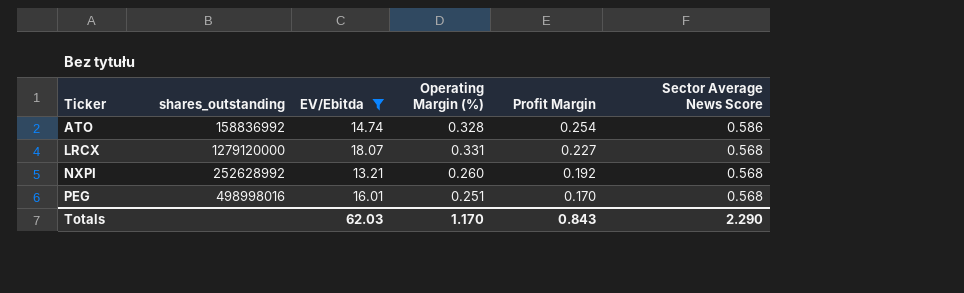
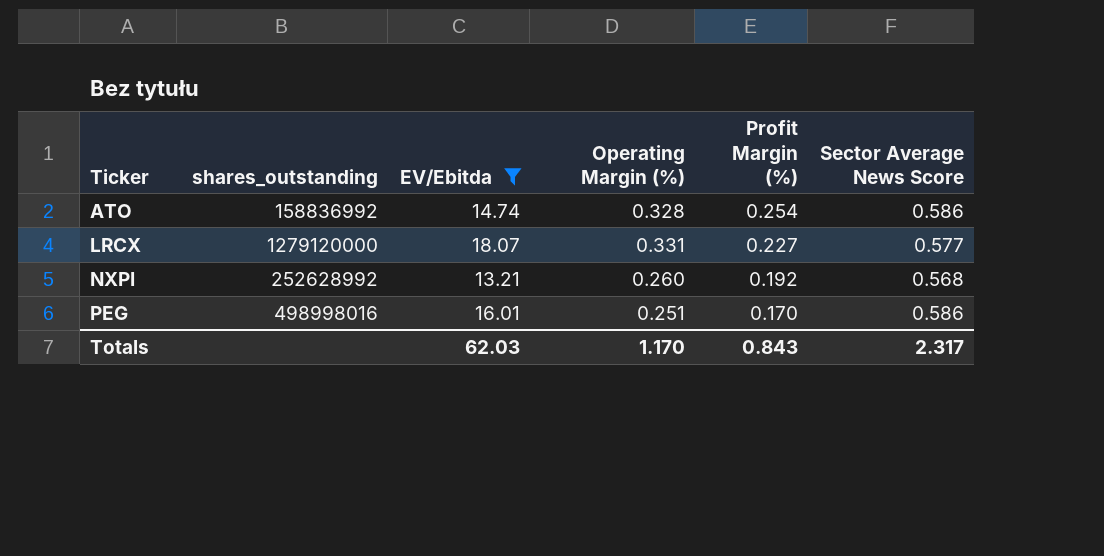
column name: Profit Margin -> Profit Margin (%)
LRCX | Sector Average News Score: 0.568 -> 0.577
PEG | Sector Average News Score: 0.568 -> 0.586
Totals | Sector Average News Score: 2.290 -> 2.317

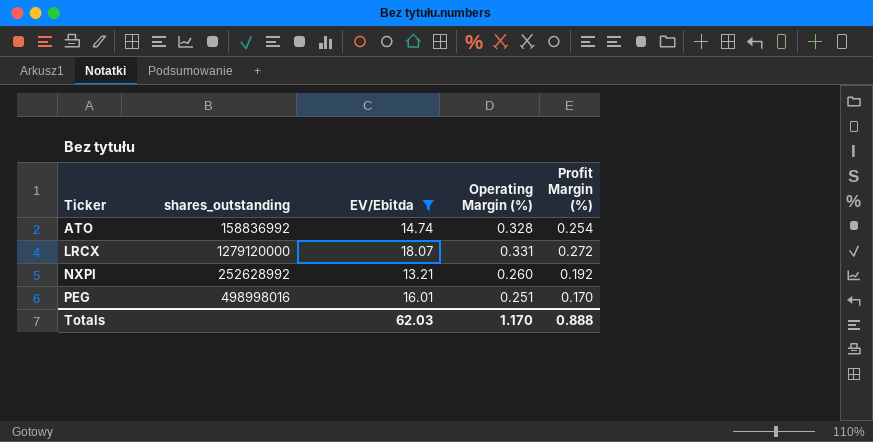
column Sector Average News Score | position: 6 -> none
LRCX | Profit Margin (%): 0.227 -> 0.272
Totals | Profit Margin (%): 0.843 -> 0.888

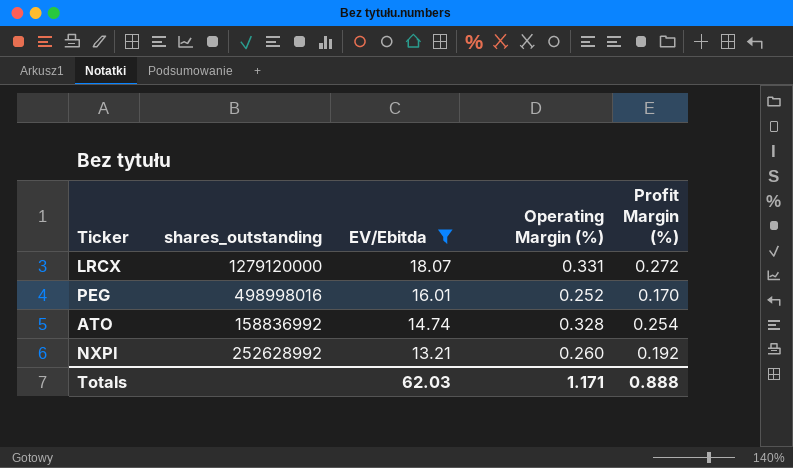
row order: Ticker ascending -> EV/Ebitda descending
PEG | Operating Margin (%): 0.251 -> 0.252
Totals | Operating Margin (%): 1.170 -> 1.171

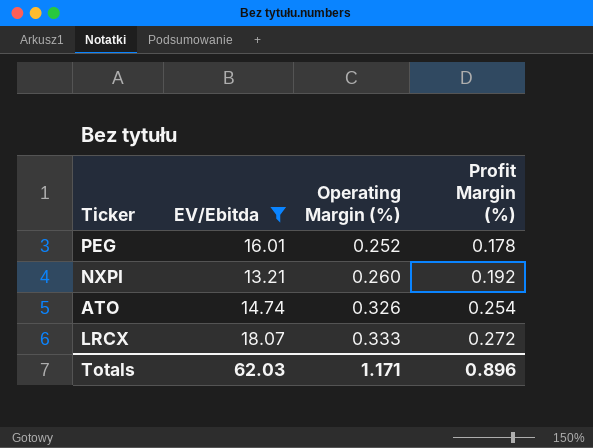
row order: EV/Ebitda descending -> Operating Margin (%) ascending
column shares_outstanding | position: 2 -> none
PEG | Profit Margin (%): 0.170 -> 0.178
ATO | Operating Margin (%): 0.328 -> 0.326
LRCX | Operating Margin (%): 0.331 -> 0.333
Totals | Profit Margin (%): 0.888 -> 0.896

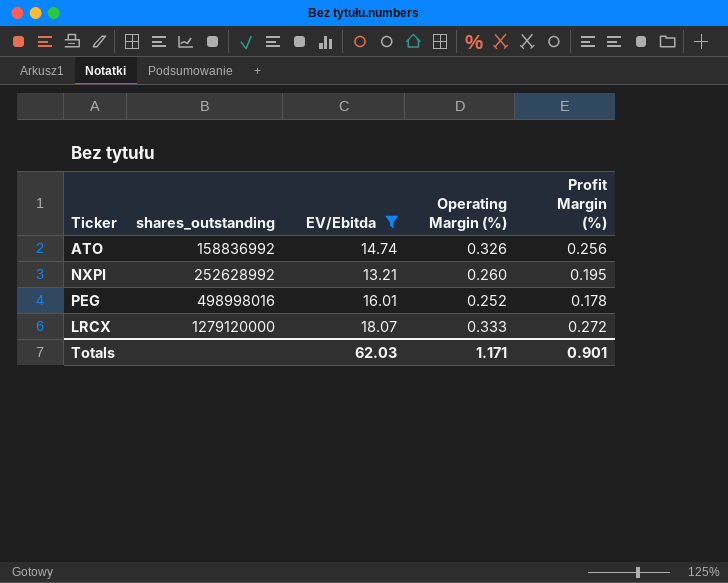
row order: Operating Margin (%) ascending -> shares_outstanding ascending
column shares_outstanding | position: none -> 2
ATO | Profit Margin (%): 0.254 -> 0.256
NXPI | Profit Margin (%): 0.192 -> 0.195
Totals | Profit Margin (%): 0.896 -> 0.901

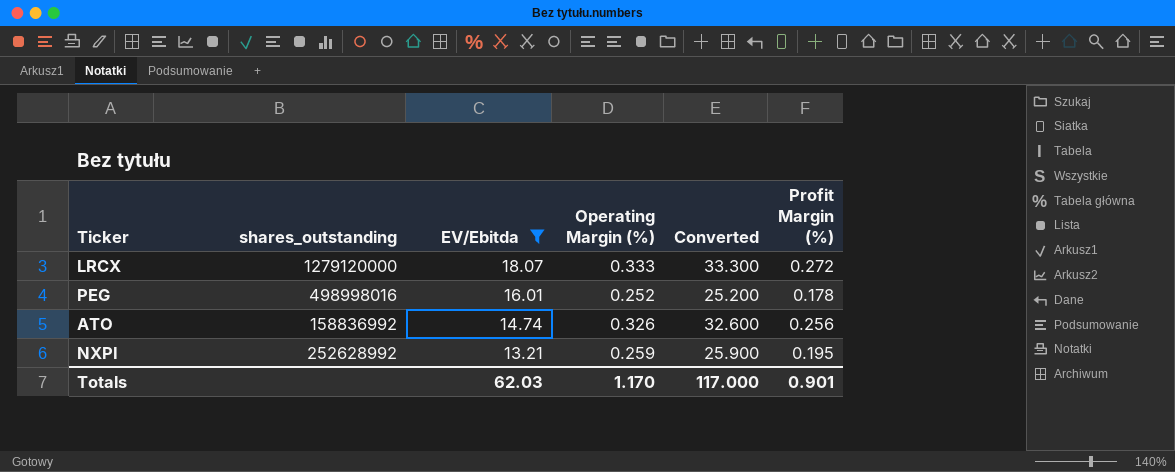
row order: shares_outstanding ascending -> EV/Ebitda descending
column Converted | formula: none -> [Operating Margin (%)] * 100
NXPI | Operating Margin (%): 0.260 -> 0.259
Totals | Operating Margin (%): 1.171 -> 1.170

